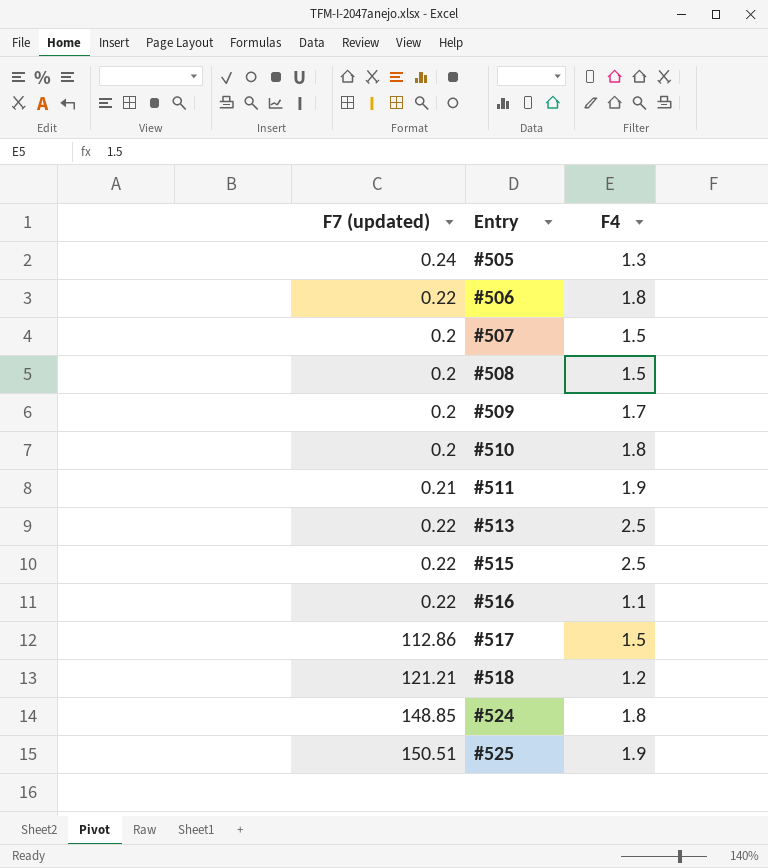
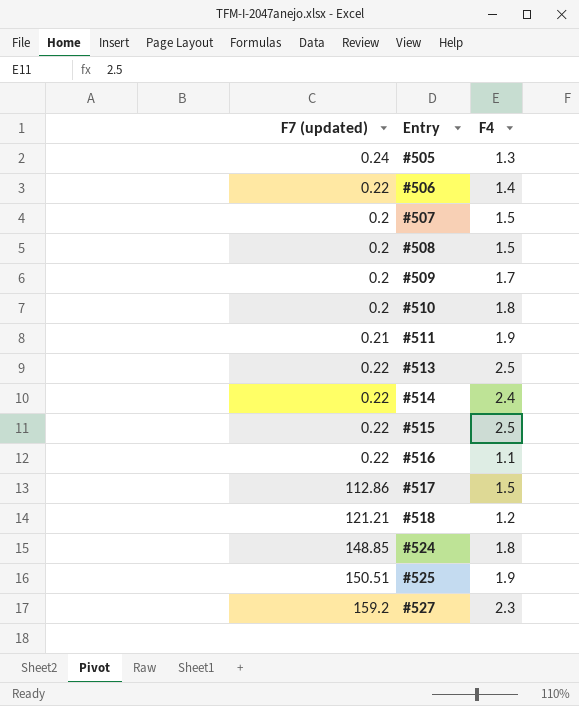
#506 | F4: 1.8 -> 1.4
row #514: none -> 0.22 | 2.4
row #527: none -> 159.2 | 2.3

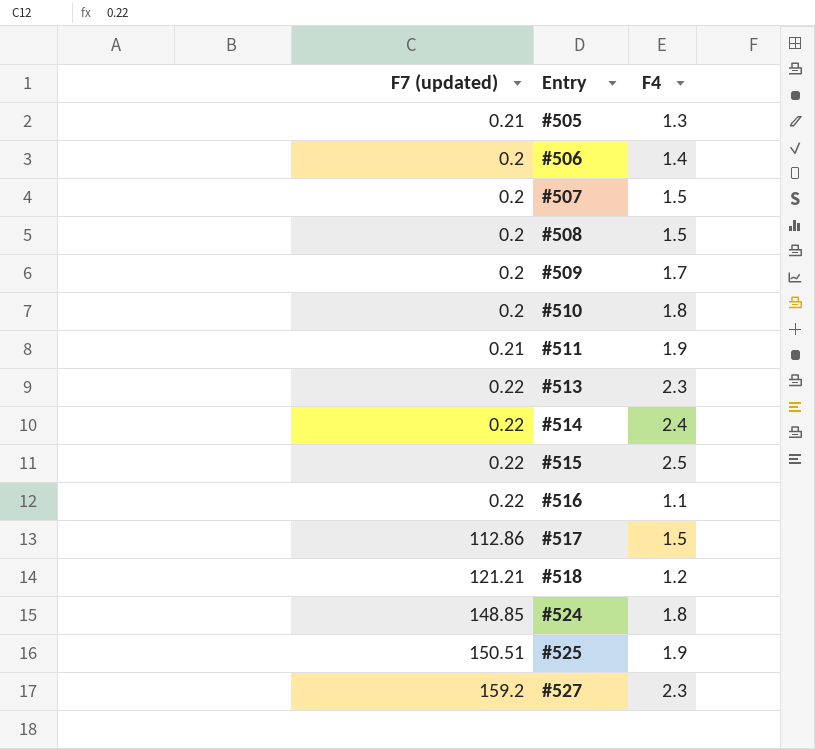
#505 | F7 (updated): 0.24 -> 0.21
#506 | F7 (updated): 0.22 -> 0.2
#513 | F4: 2.5 -> 2.3

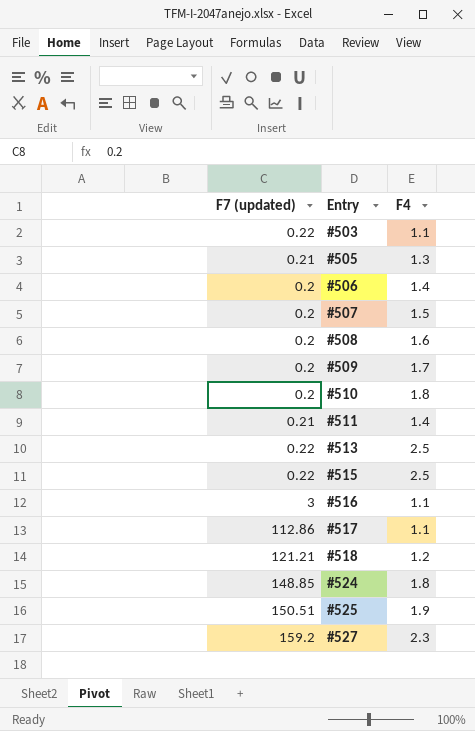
row #514: 0.22 | 2.4 -> none
row #503: none -> 0.22 | 1.1
#508 | F4: 1.5 -> 1.6
#511 | F4: 1.9 -> 1.4
#513 | F4: 2.3 -> 2.5
#516 | F7 (updated): 0.22 -> 3
#517 | F4: 1.5 -> 1.1

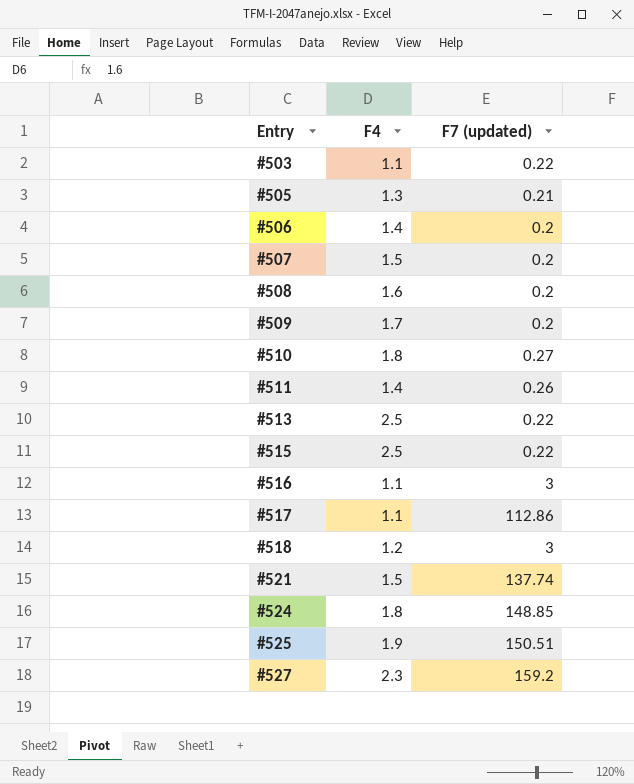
column F7 (updated) | position: 1 -> 3
#510 | F7 (updated): 0.2 -> 0.27
#511 | F7 (updated): 0.21 -> 0.26
#518 | F7 (updated): 121.21 -> 3
row #521: none -> 1.5 | 137.74

